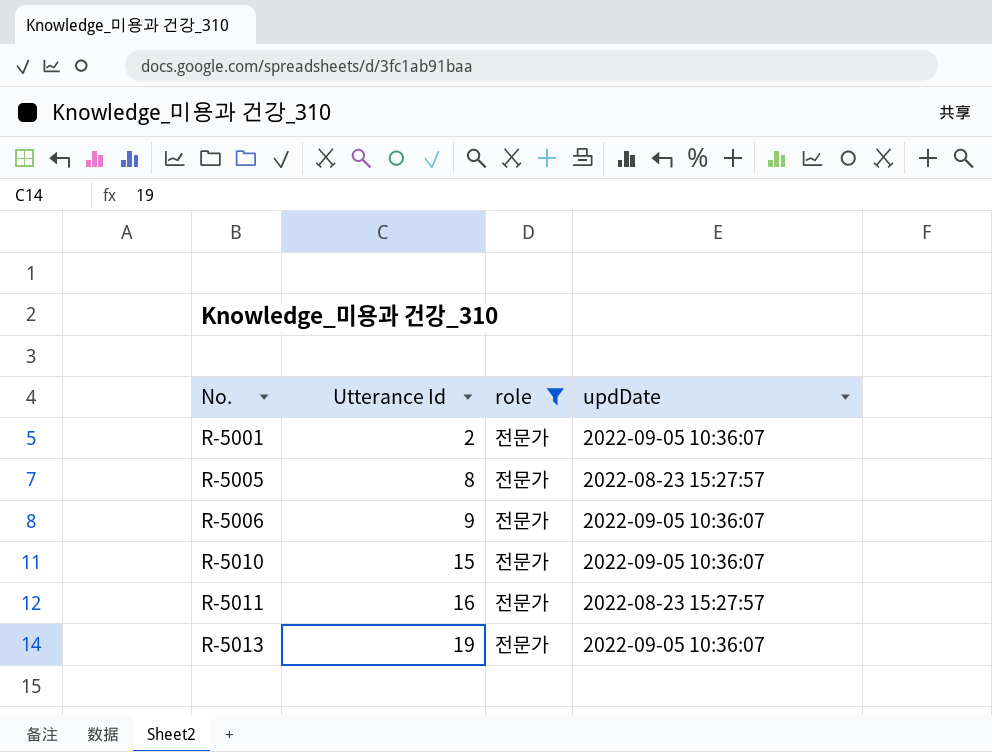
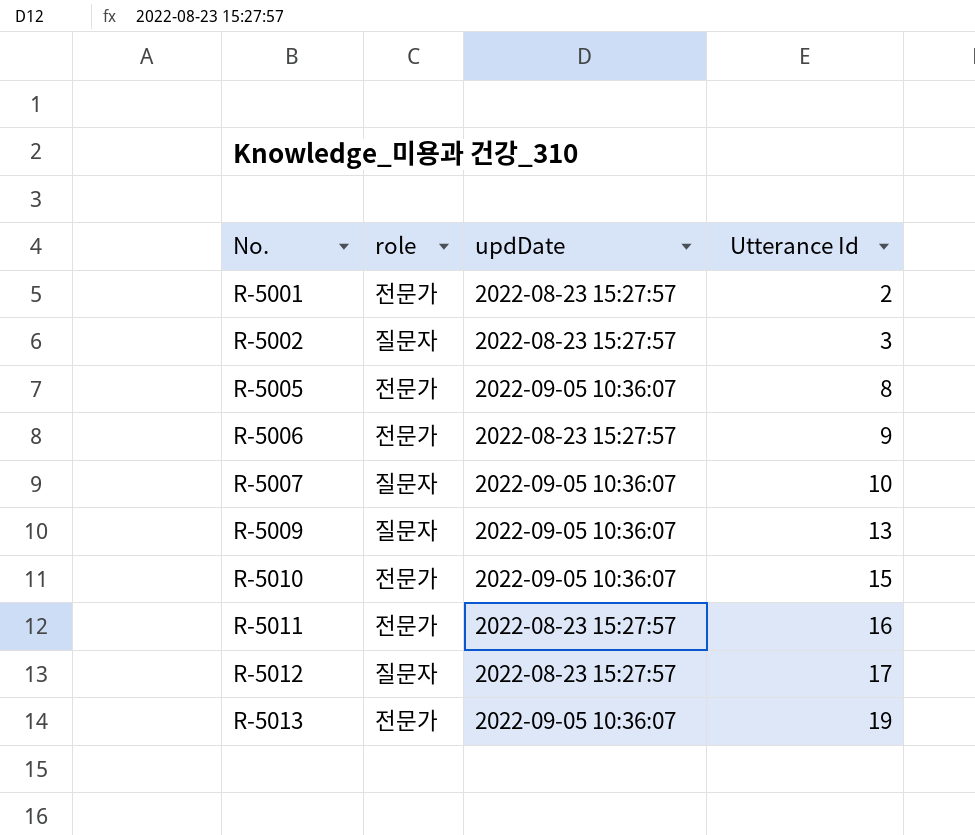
filter: role = 전문가 -> none
column Utterance Id | position: 2 -> 4
R-5001 | updDate: 2022-09-05 10:36:07 -> 2022-08-23 15:27:57
R-5005 | updDate: 2022-08-23 15:27:57 -> 2022-09-05 10:36:07
R-5006 | updDate: 2022-09-05 10:36:07 -> 2022-08-23 15:27:57

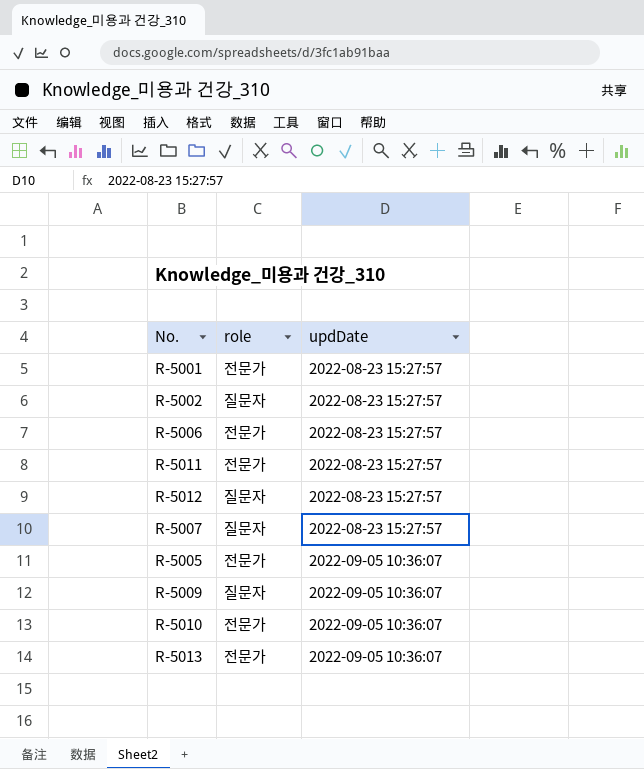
row order: No. ascending -> updDate ascending
column Utterance Id | position: 4 -> none
R-5007 | updDate: 2022-09-05 10:36:07 -> 2022-08-23 15:27:57

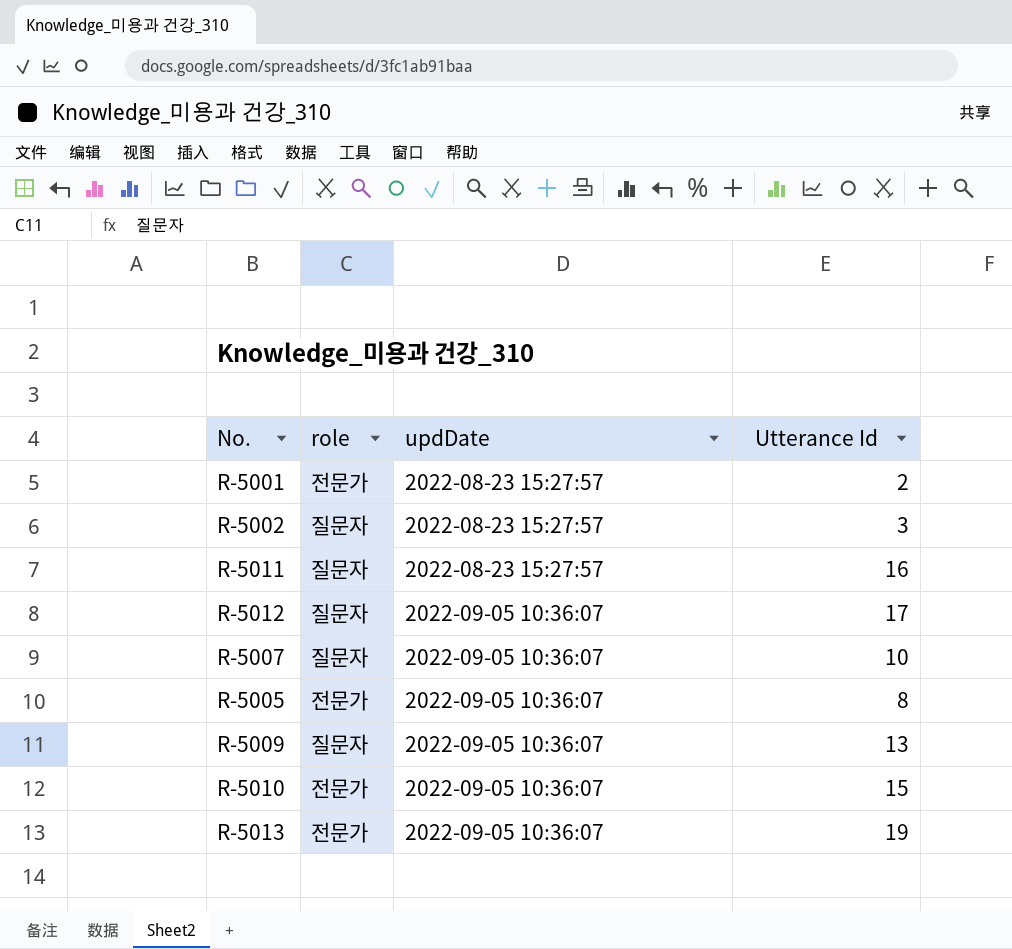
column Utterance Id | position: none -> 4
row R-5006: 전문가 | 2022-08-23 15:27:57 -> none
R-5011 | role: 전문가 -> 질문자
R-5012 | updDate: 2022-08-23 15:27:57 -> 2022-09-05 10:36:07
R-5007 | updDate: 2022-08-23 15:27:57 -> 2022-09-05 10:36:07

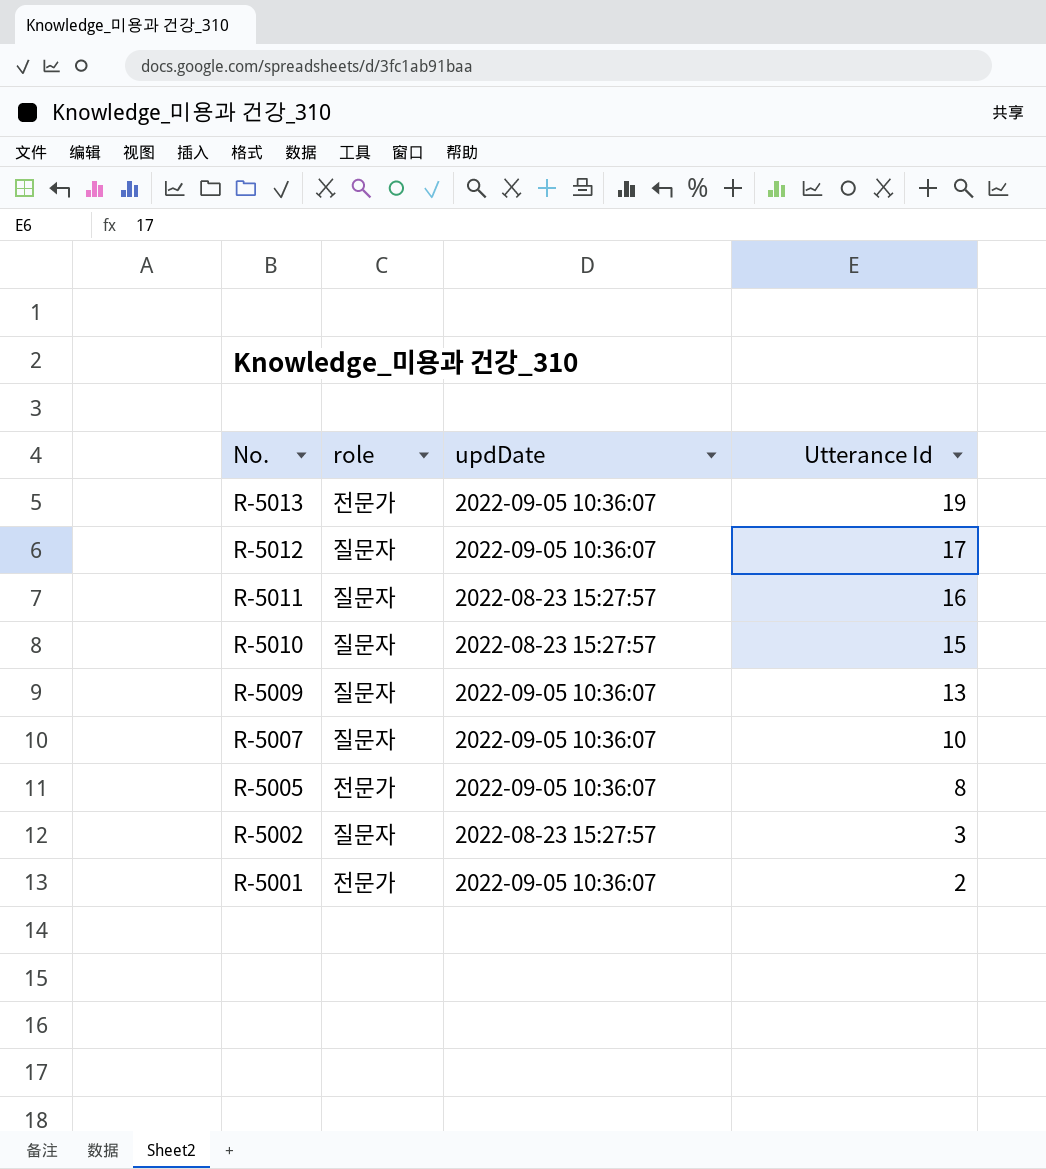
row order: updDate ascending -> No. descending
R-5010 | role: 전문가 -> 질문자
R-5010 | updDate: 2022-09-05 10:36:07 -> 2022-08-23 15:27:57
R-5001 | updDate: 2022-08-23 15:27:57 -> 2022-09-05 10:36:07

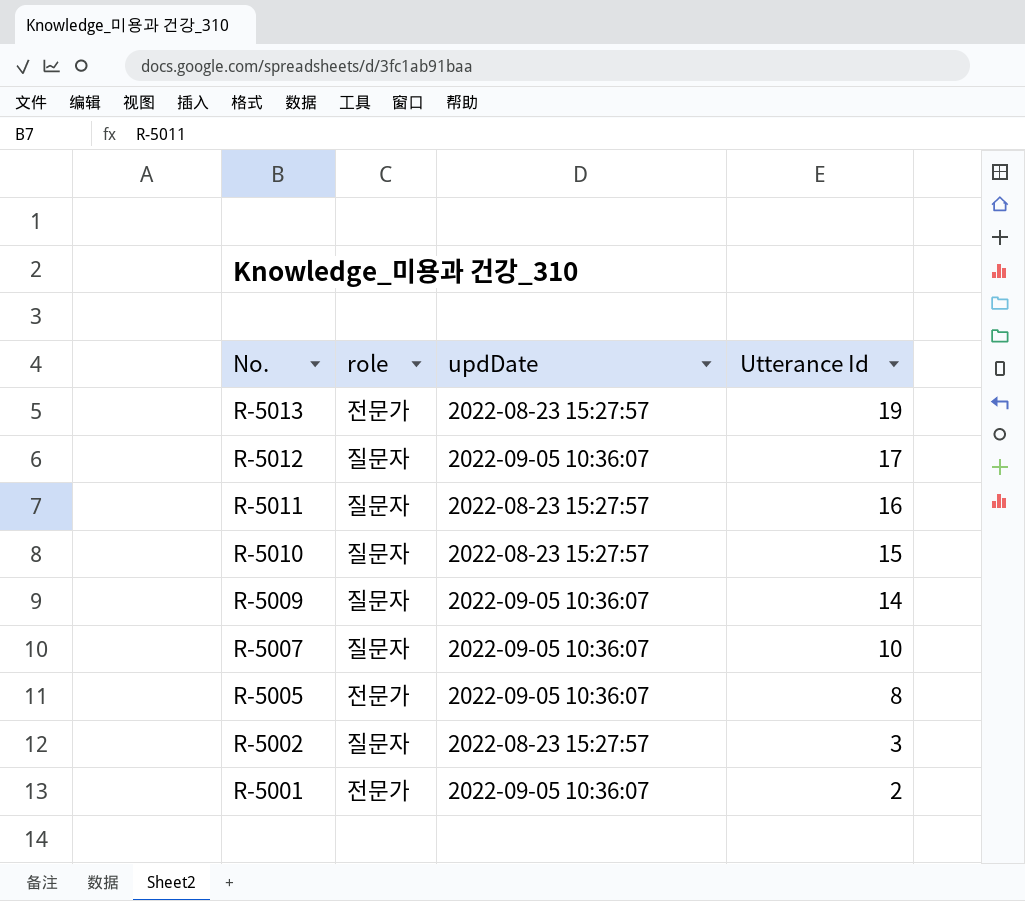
R-5013 | updDate: 2022-09-05 10:36:07 -> 2022-08-23 15:27:57
R-5009 | Utterance Id: 13 -> 14

